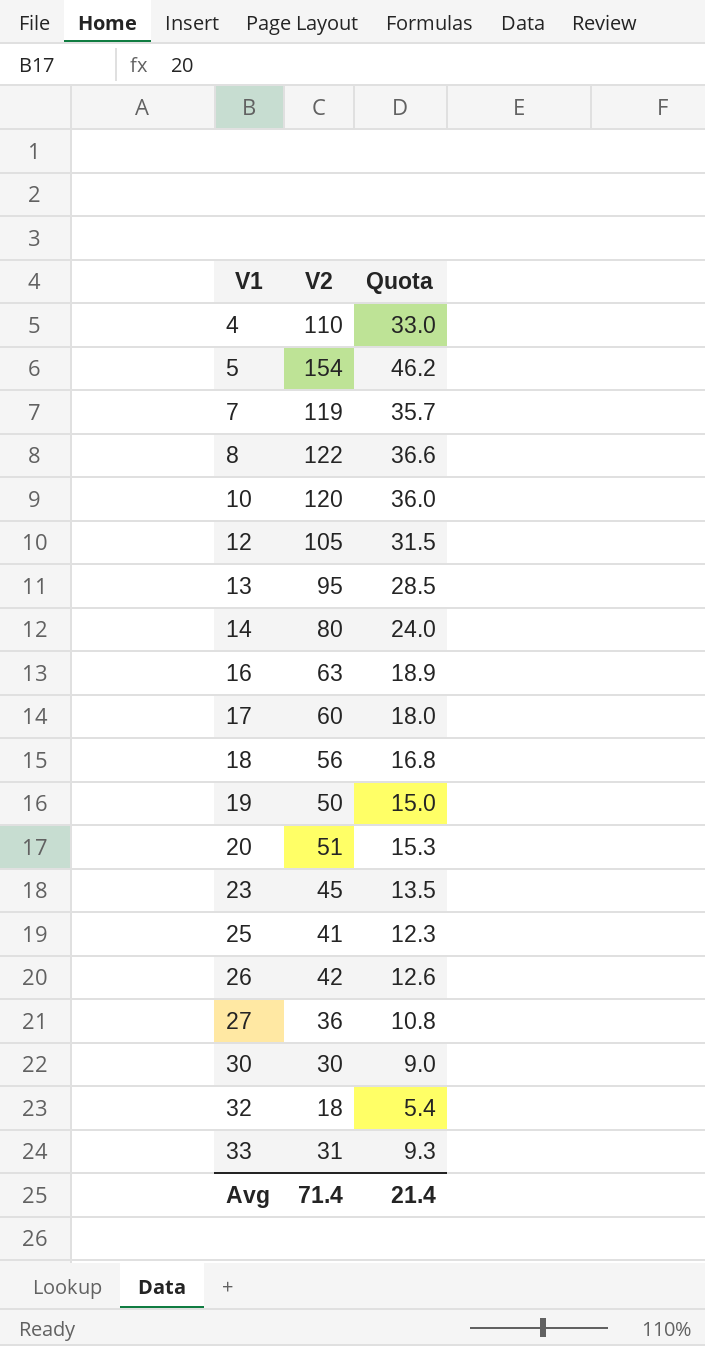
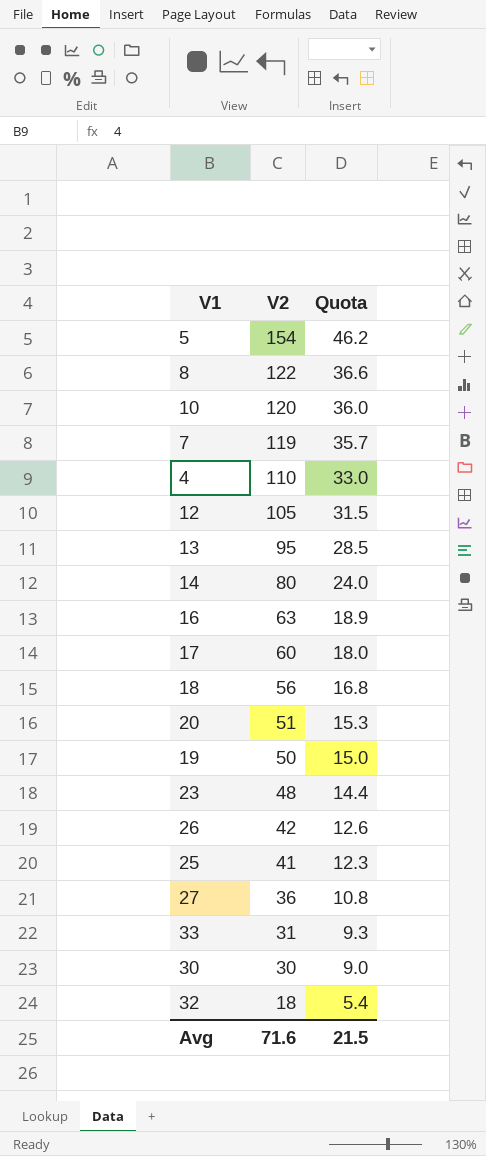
row order: V1 ascending -> V2 descending
23 | V2: 45 -> 48
23 | Quota: 13.5 -> 14.4
Avg | V2: 71.4 -> 71.6
Avg | Quota: 21.4 -> 21.5

